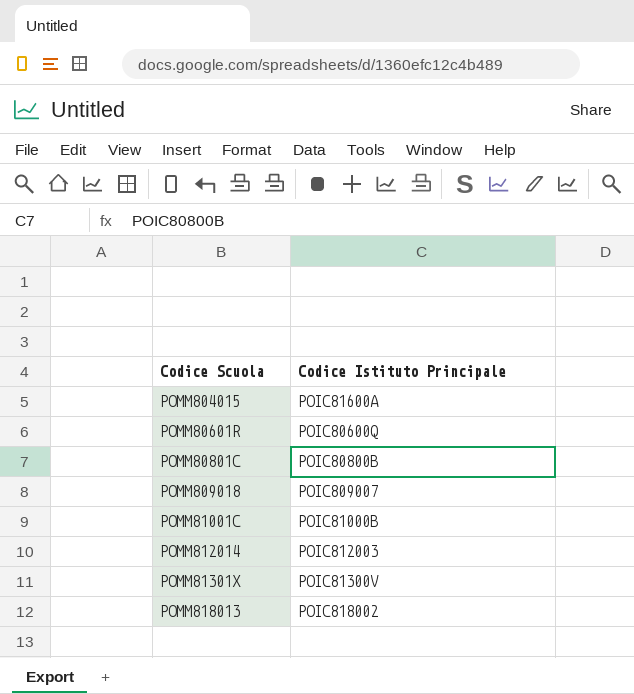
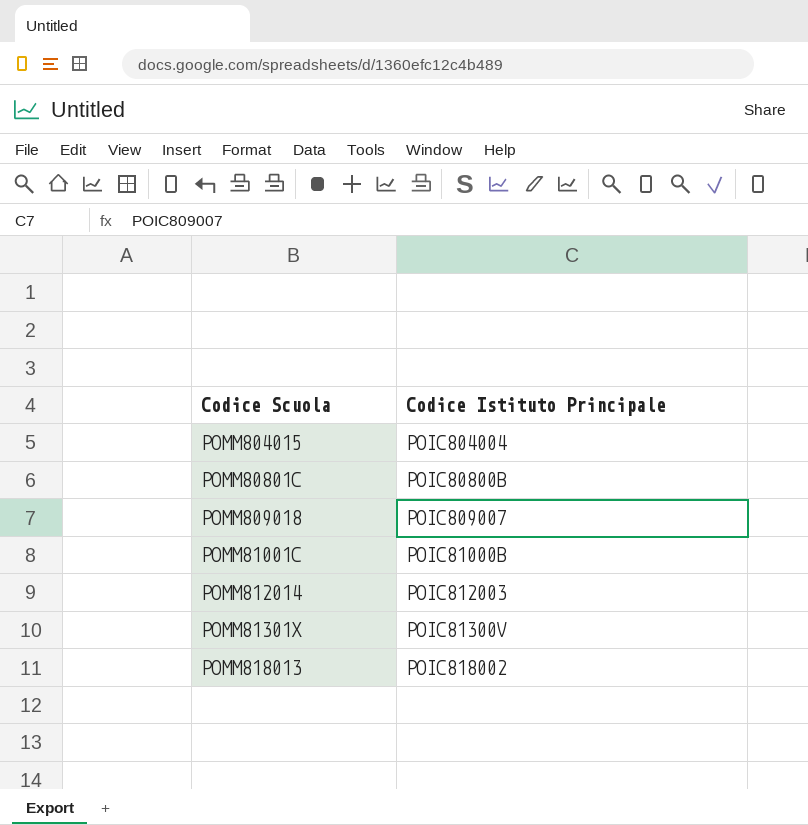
row POMM80601R: POIC80600Q -> none
POMM804015 | Codice Istituto Principale: POIC81600A -> POIC804004

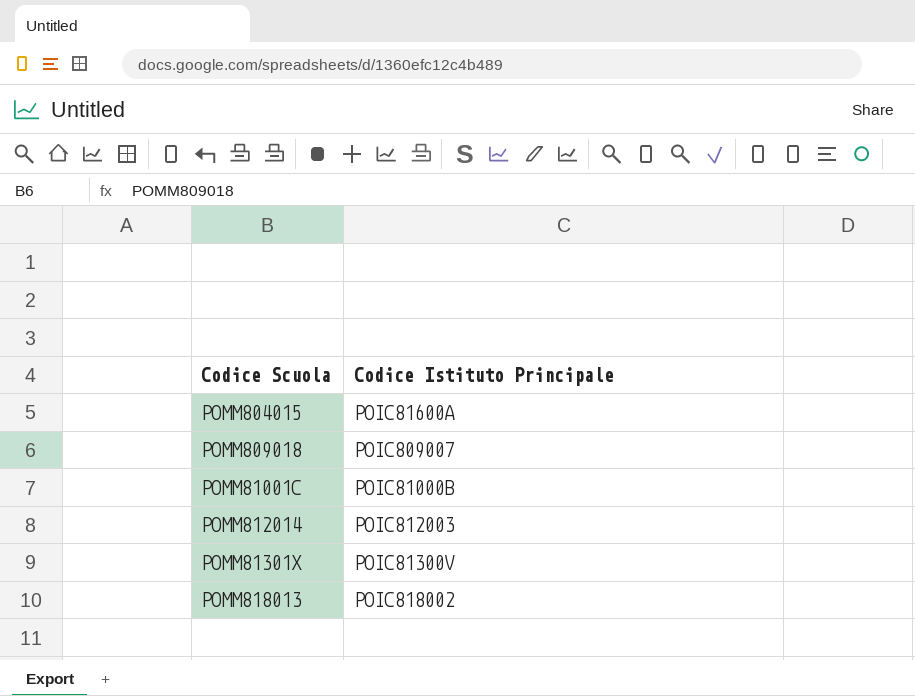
row POMM80801C: POIC80800B -> none
POMM804015 | Codice Istituto Principale: POIC804004 -> POIC81600A

